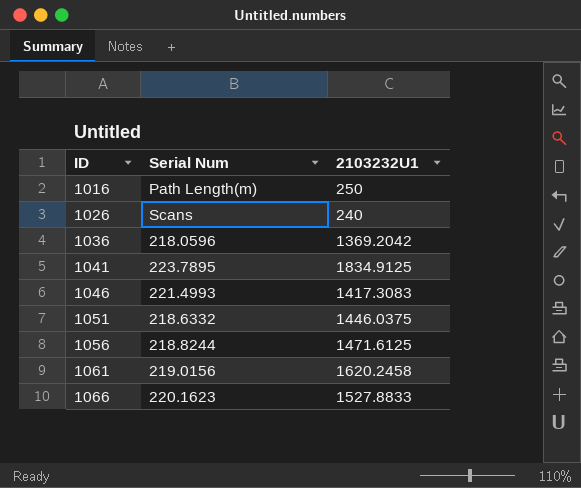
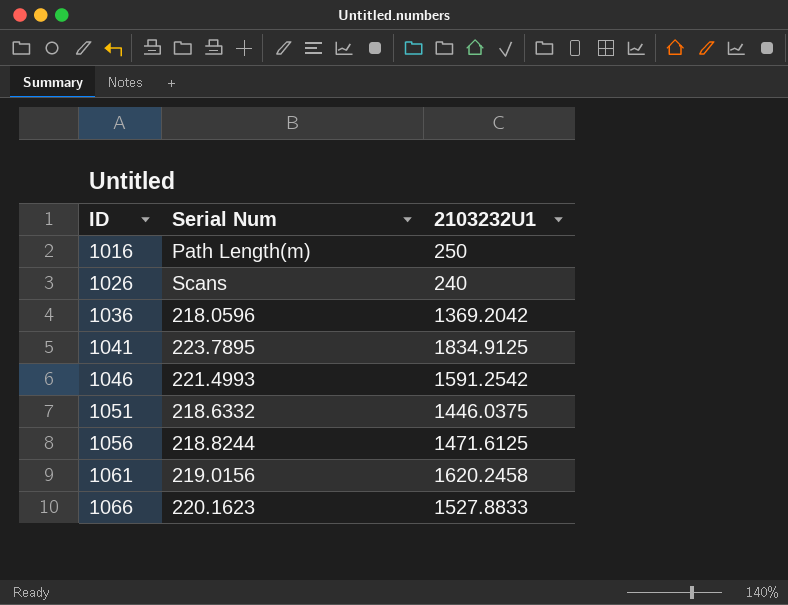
1046 | 2103232U1: 1417.3083 -> 1591.2542

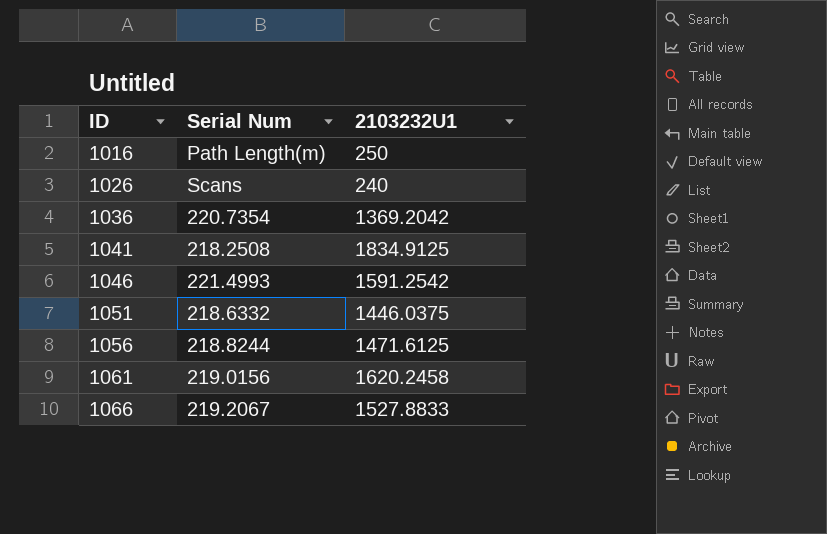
1036 | Serial Num: 218.0596 -> 220.7354
1041 | Serial Num: 223.7895 -> 218.2508
1066 | Serial Num: 220.1623 -> 219.2067

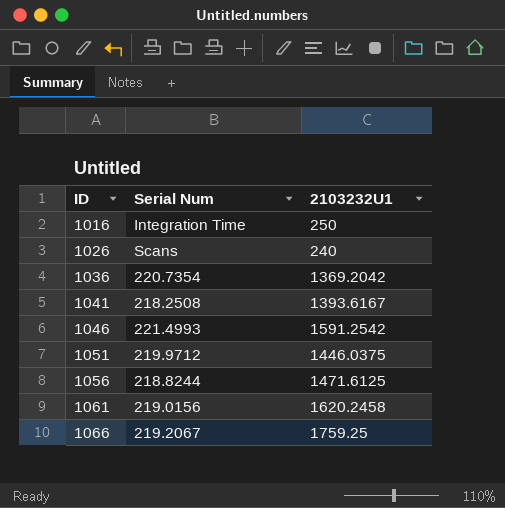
1016 | Serial Num: Path Length(m) -> Integration Time
1041 | 2103232U1: 1834.9125 -> 1393.6167
1051 | Serial Num: 218.6332 -> 219.9712
1066 | 2103232U1: 1527.8833 -> 1759.25

